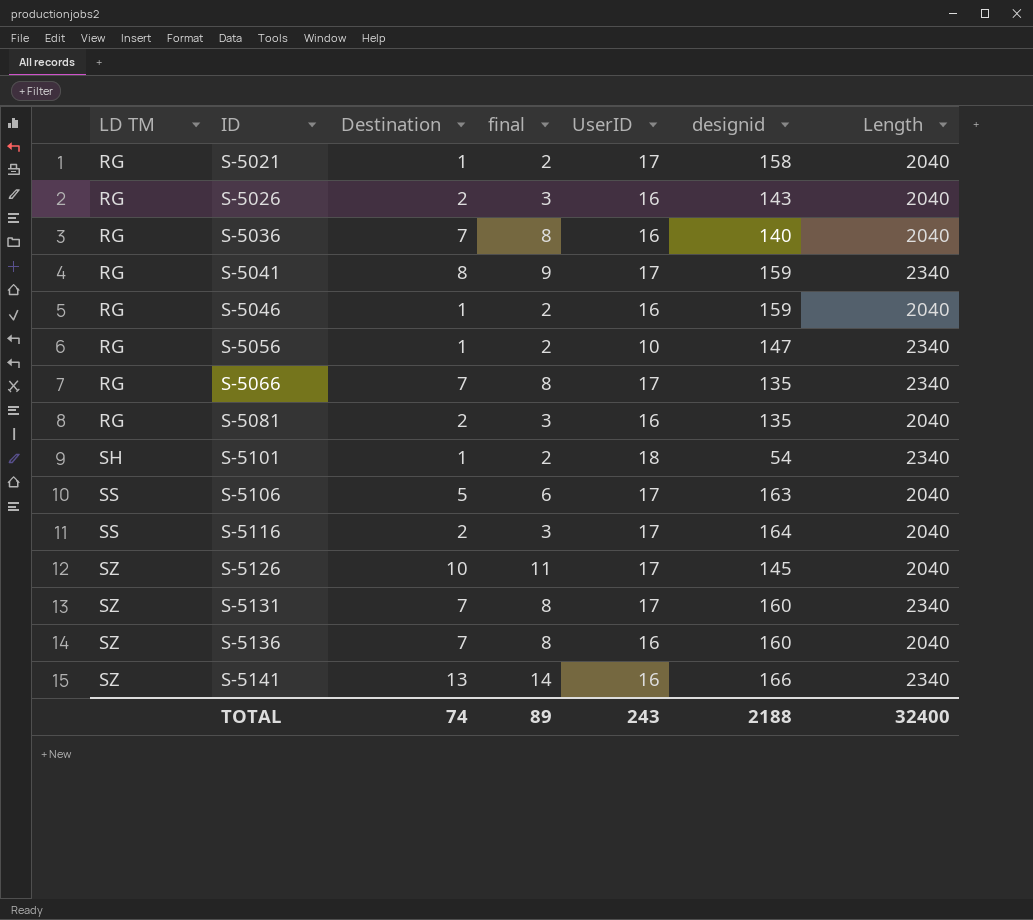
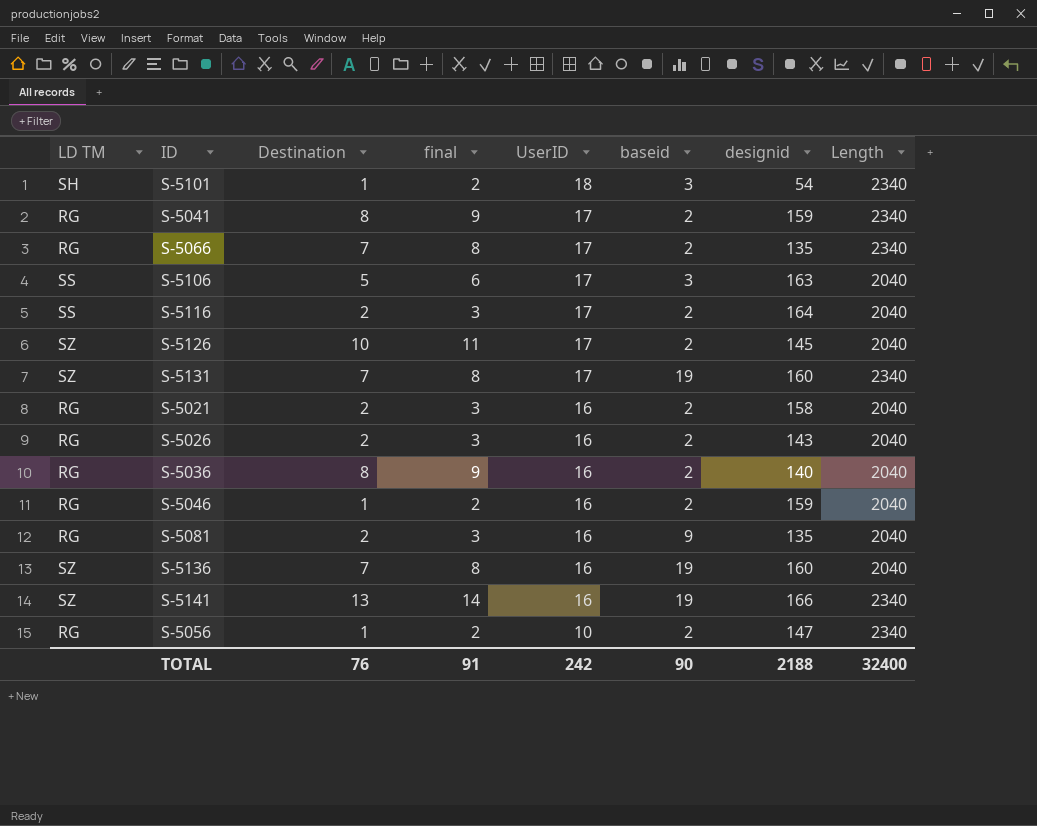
row order: LD TM ascending -> UserID descending
column baseid | position: none -> 6
S-5021 | Destination: 1 -> 2
S-5021 | final: 2 -> 3
S-5021 | UserID: 17 -> 16
S-5036 | Destination: 7 -> 8
S-5036 | final: 8 -> 9
TOTAL | Destination: 74 -> 76
TOTAL | final: 89 -> 91
TOTAL | UserID: 243 -> 242

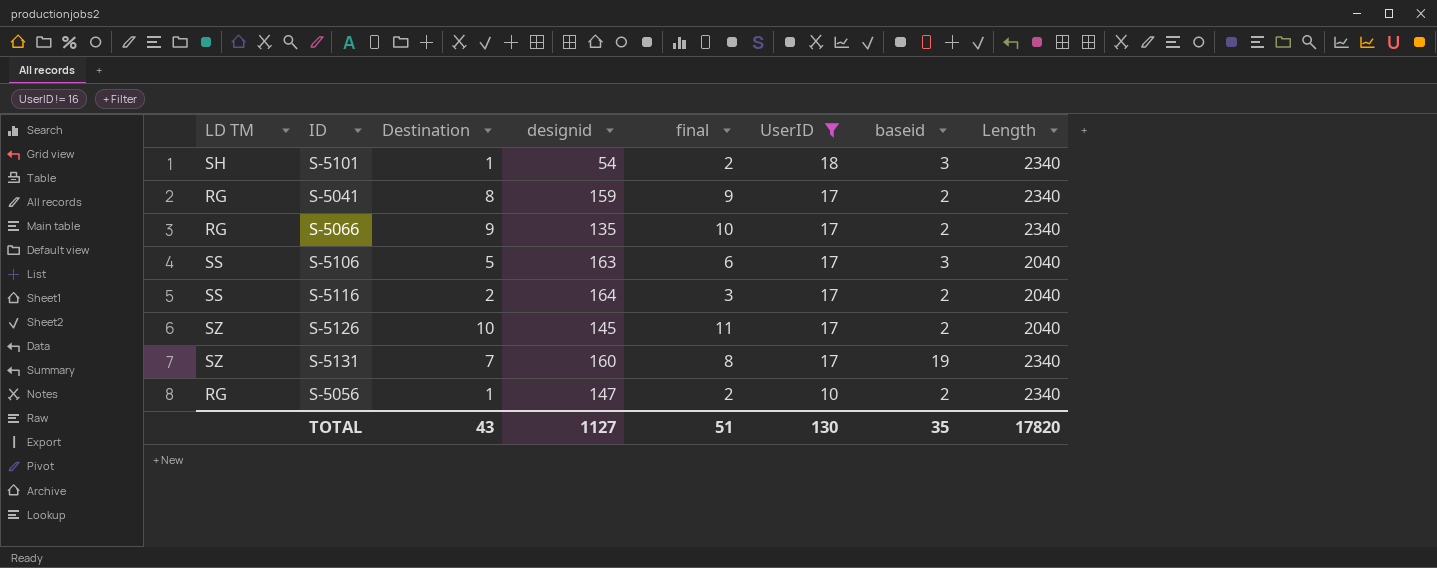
filter: none -> UserID != 16
column designid | position: 7 -> 4
S-5066 | Destination: 7 -> 9
S-5066 | final: 8 -> 10
TOTAL | Destination: 76 -> 43
TOTAL | designid: 2188 -> 1127
TOTAL | final: 91 -> 51
TOTAL | UserID: 242 -> 130
TOTAL | baseid: 90 -> 35
TOTAL | Length: 32400 -> 17820

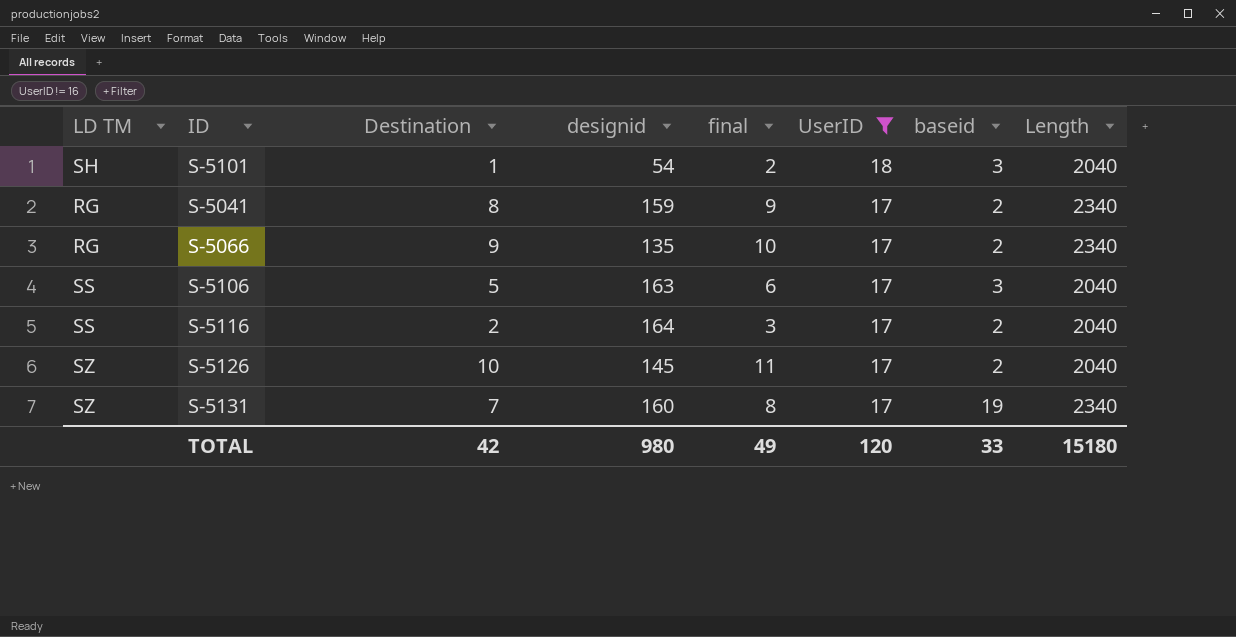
row S-5056: RG | 1 | 147 | 2 | 10 | 2 | 2340 -> none
S-5101 | Length: 2340 -> 2040
TOTAL | Destination: 43 -> 42
TOTAL | designid: 1127 -> 980
TOTAL | final: 51 -> 49
TOTAL | UserID: 130 -> 120
TOTAL | baseid: 35 -> 33
TOTAL | Length: 17820 -> 15180

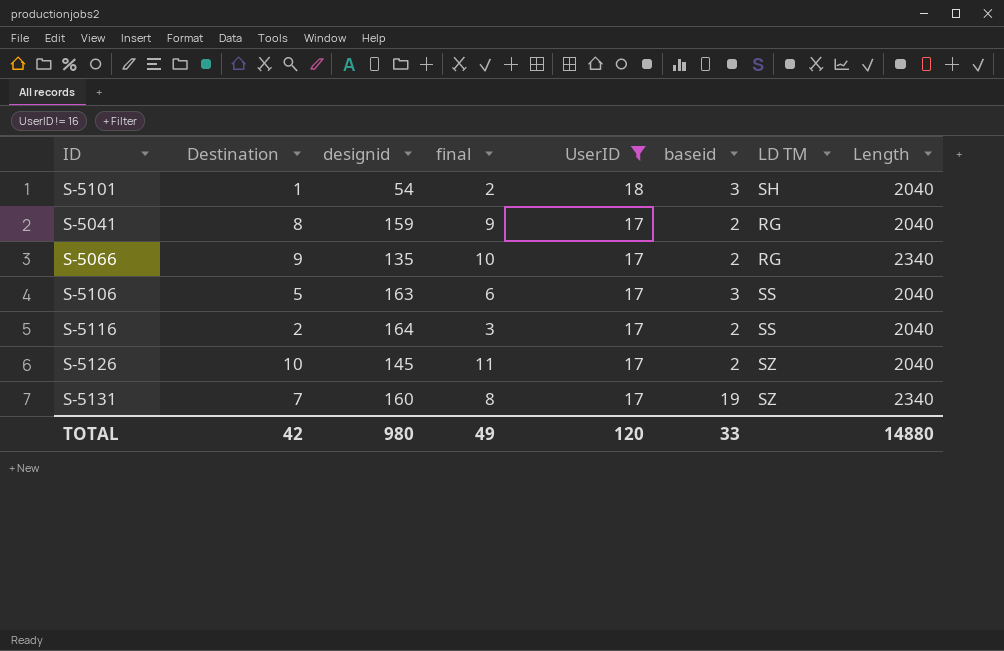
column LD TM | position: 1 -> 7
S-5041 | Length: 2340 -> 2040
TOTAL | Length: 15180 -> 14880

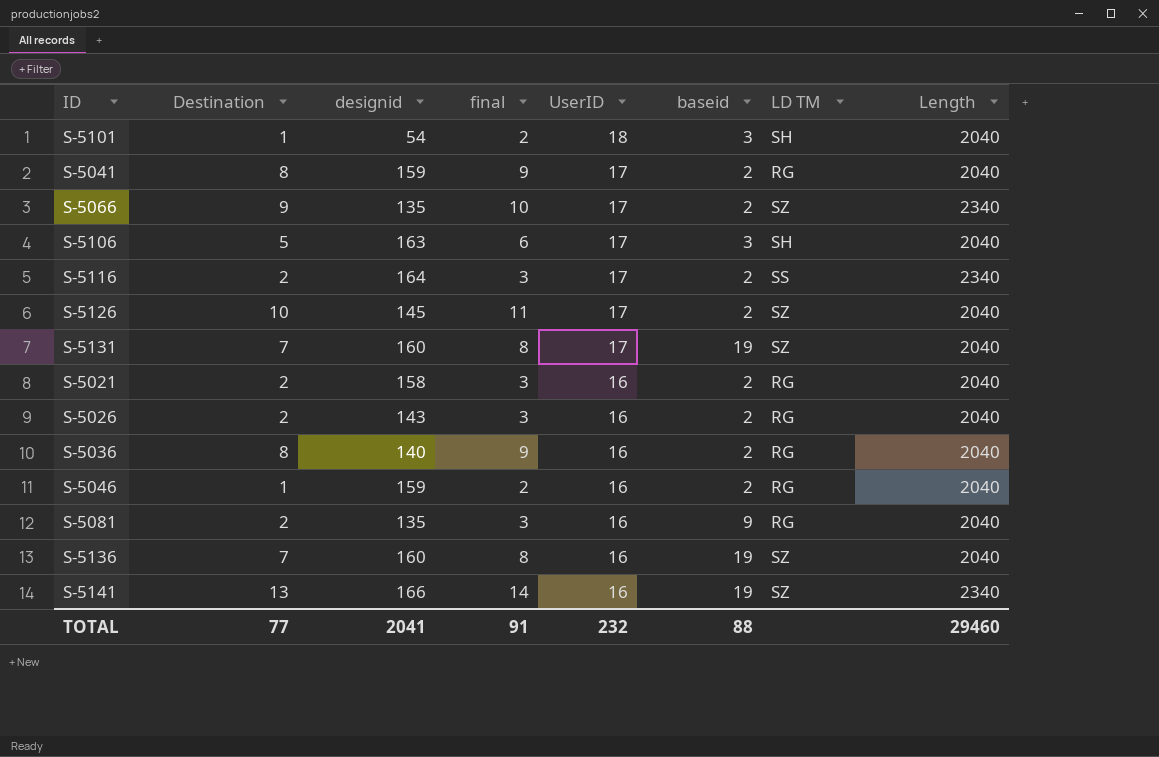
filter: UserID != 16 -> none
S-5066 | LD TM: RG -> SZ
S-5106 | LD TM: SS -> SH
S-5116 | Length: 2040 -> 2340
S-5131 | Length: 2340 -> 2040
TOTAL | Destination: 42 -> 77
TOTAL | designid: 980 -> 2041
TOTAL | final: 49 -> 91
TOTAL | UserID: 120 -> 232
TOTAL | baseid: 33 -> 88
TOTAL | Length: 14880 -> 29460

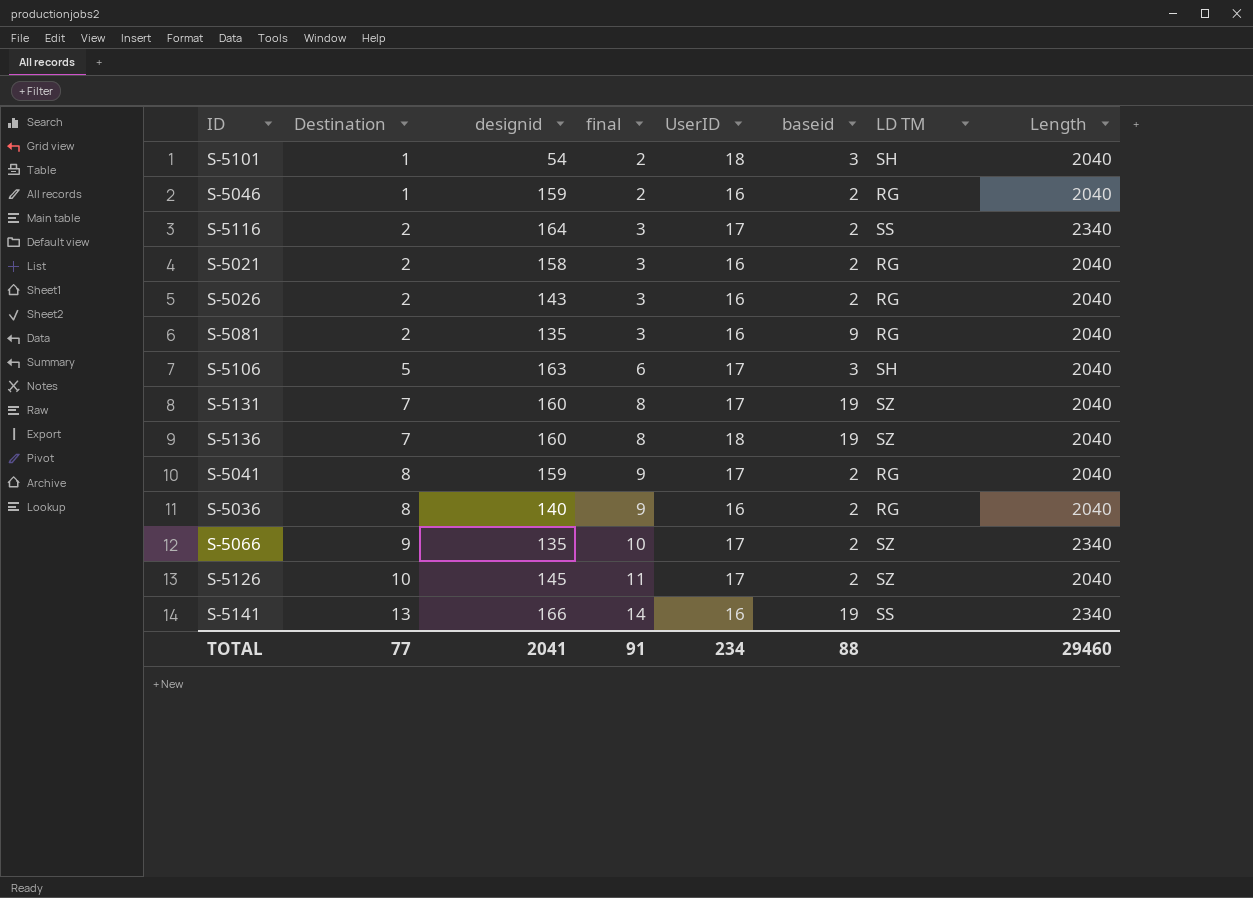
row order: UserID descending -> Destination ascending
S-5136 | UserID: 16 -> 18
S-5141 | LD TM: SZ -> SS
TOTAL | UserID: 232 -> 234

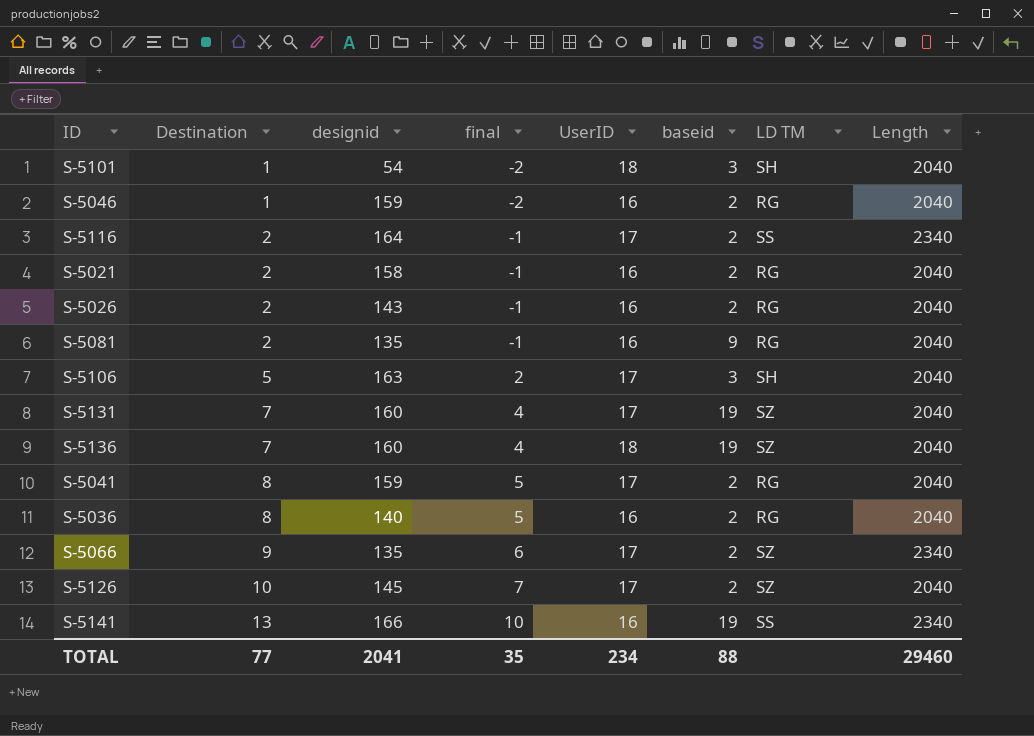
column final | formula: [Destination] + 1 -> [Destination] - 3
TOTAL | final: 91 -> 35

